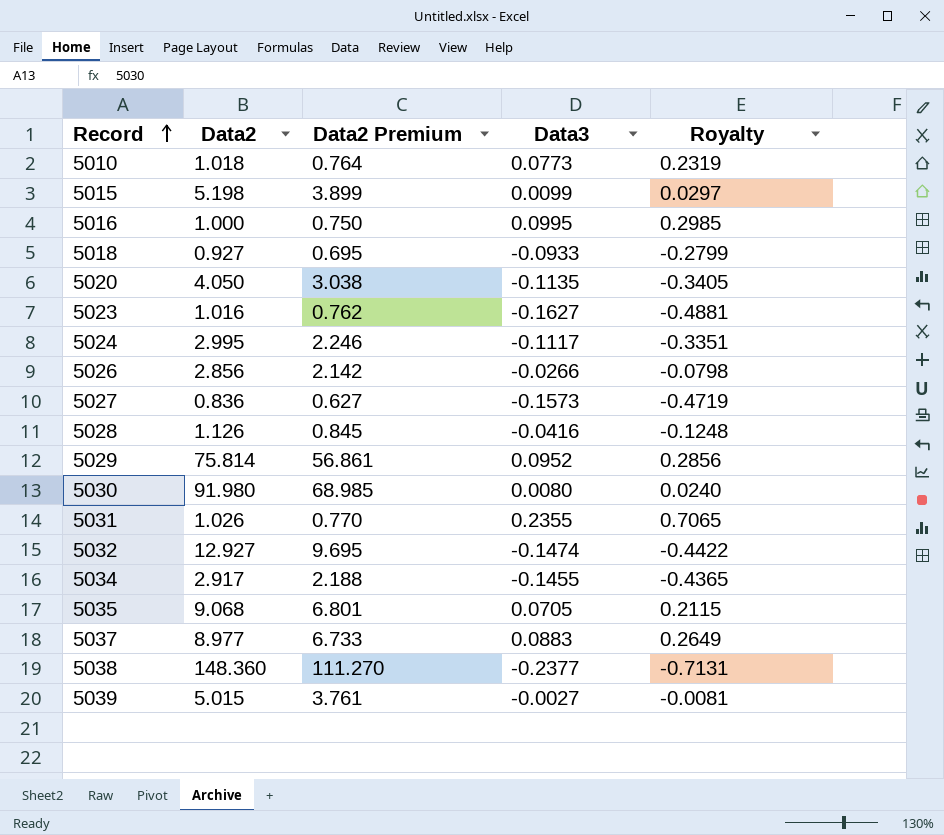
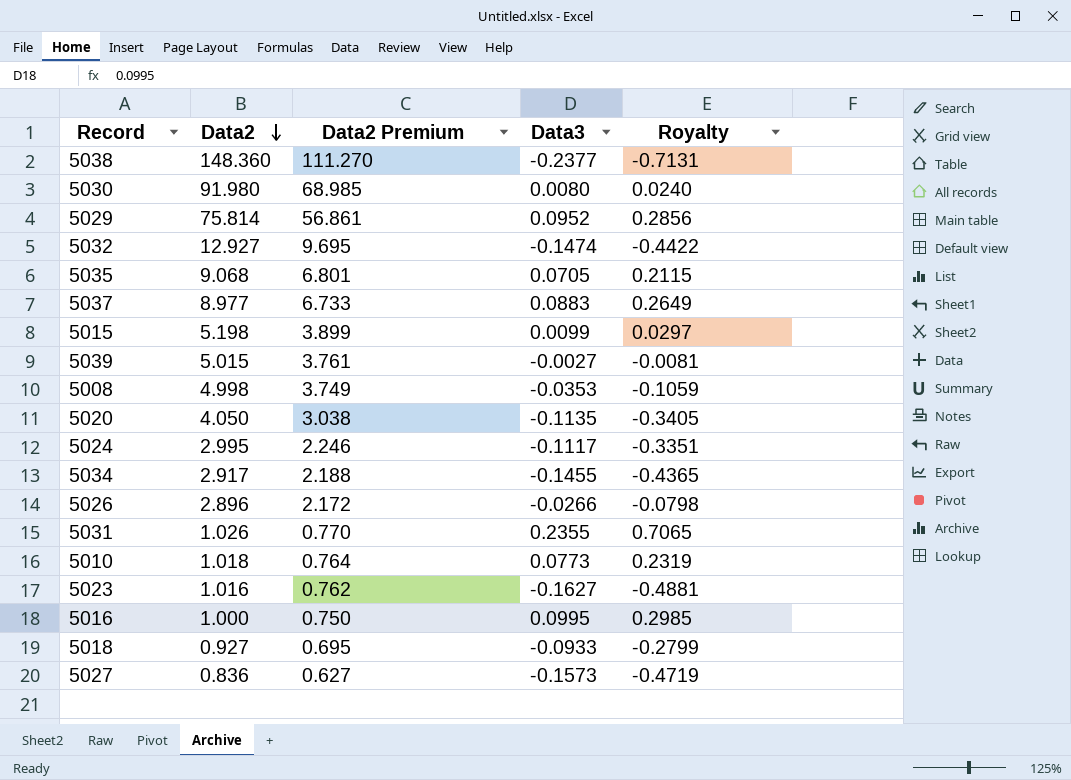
row order: Record ascending -> Data2 descending
row 5028: 1.126 | 0.845 | -0.0416 | -0.1248 -> none
row 5008: none -> 4.998 | 3.749 | -0.0353 | -0.1059
5026 | Data2: 2.856 -> 2.896
5026 | Data2 Premium: 2.142 -> 2.172

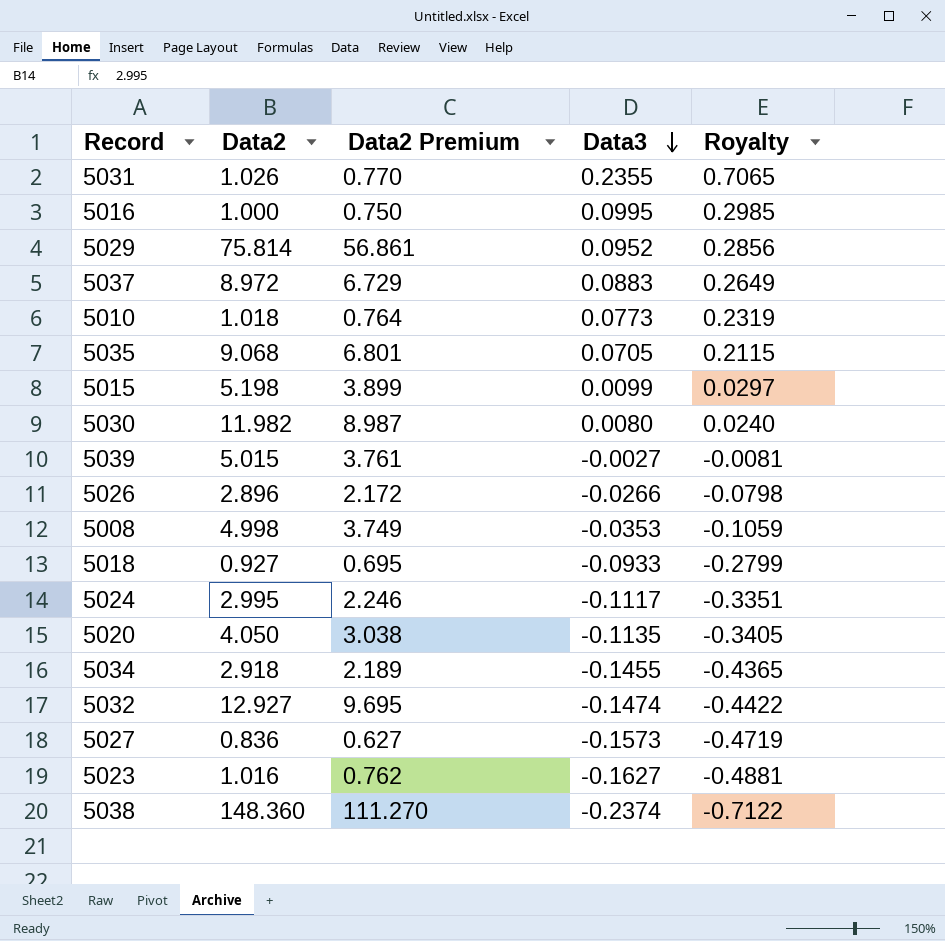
row order: Data2 descending -> Data3 descending
5037 | Data2: 8.977 -> 8.972
5037 | Data2 Premium: 6.733 -> 6.729
5030 | Data2: 91.980 -> 11.982
5030 | Data2 Premium: 68.985 -> 8.987
5034 | Data2: 2.917 -> 2.918
5034 | Data2 Premium: 2.188 -> 2.189
5038 | Data3: -0.2377 -> -0.2374
5038 | Royalty: -0.7131 -> -0.7122

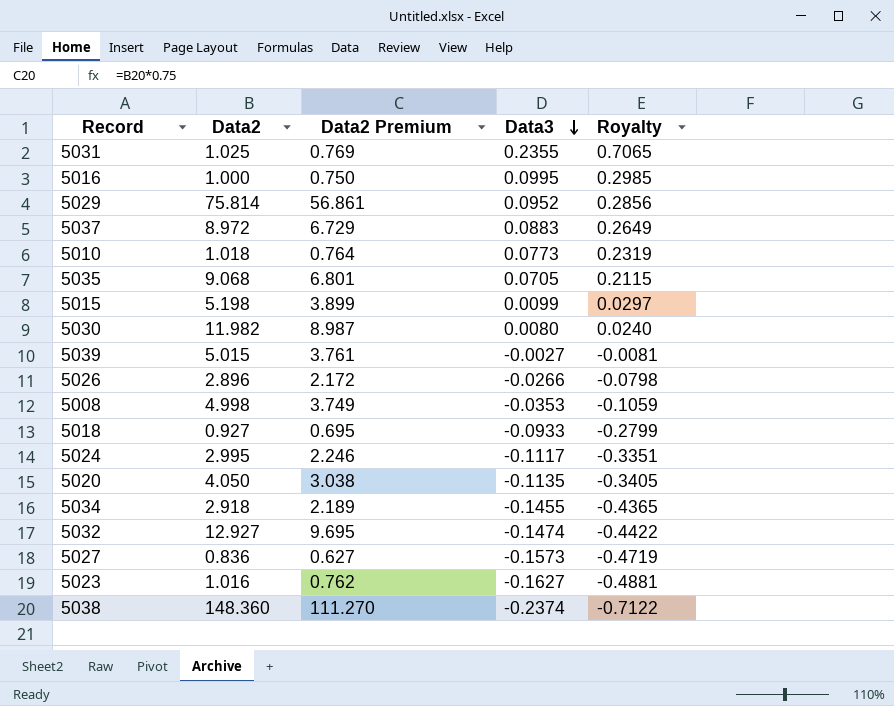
5031 | Data2: 1.026 -> 1.025
5031 | Data2 Premium: 0.770 -> 0.769

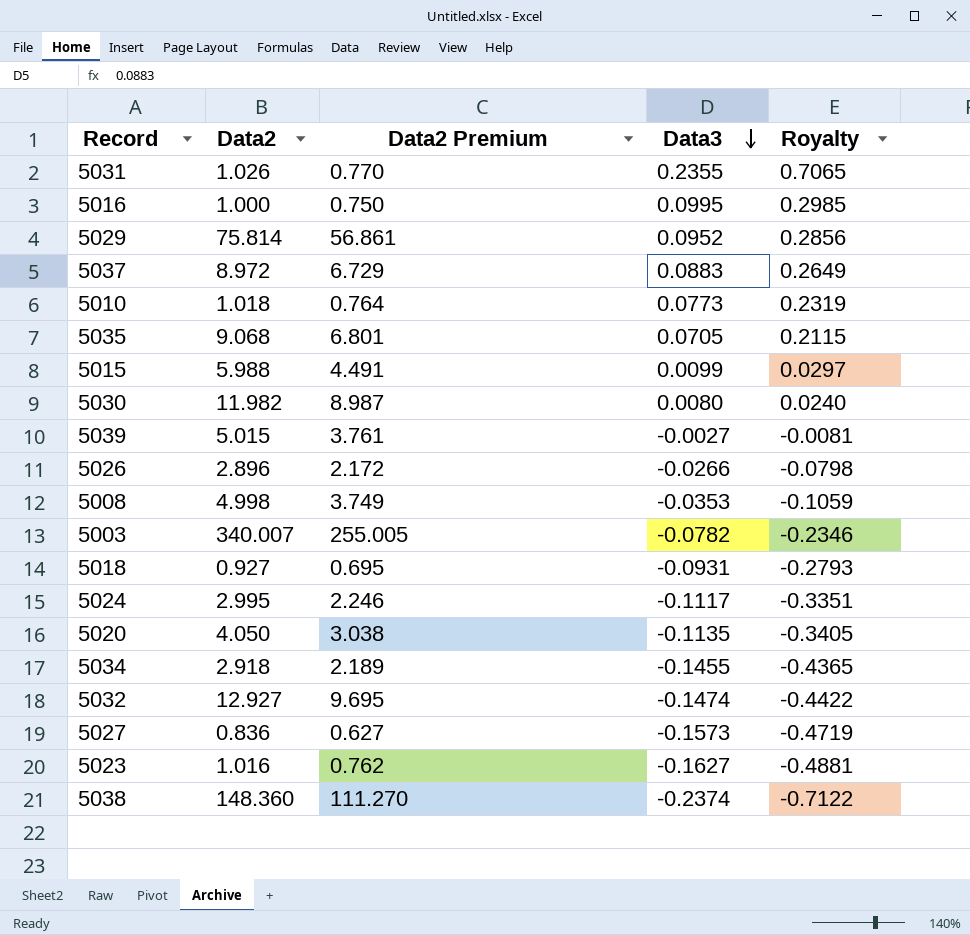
5031 | Data2: 1.025 -> 1.026
5031 | Data2 Premium: 0.769 -> 0.770
5015 | Data2: 5.198 -> 5.988
5015 | Data2 Premium: 3.899 -> 4.491
row 5003: none -> 340.007 | 255.005 | -0.0782 | -0.2346
5018 | Data3: -0.0933 -> -0.0931
5018 | Royalty: -0.2799 -> -0.2793

